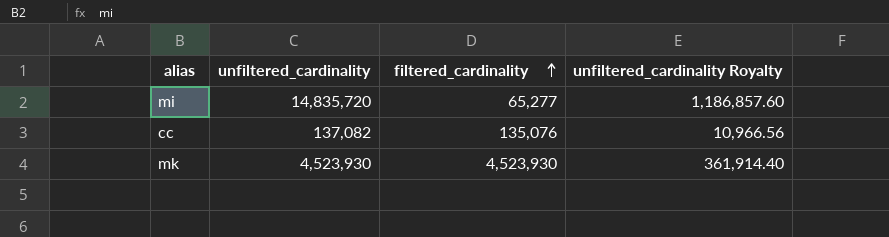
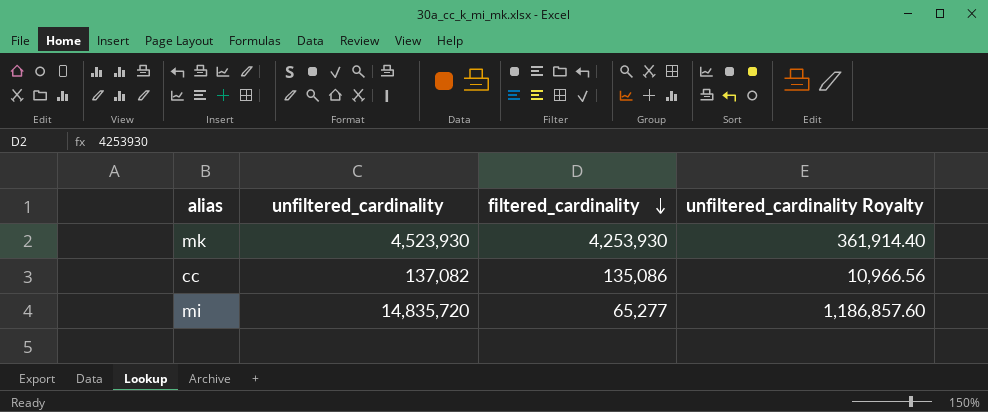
row order: filtered_cardinality ascending -> filtered_cardinality descending
mk | filtered_cardinality: 4,523,930 -> 4,253,930
cc | filtered_cardinality: 135,076 -> 135,086

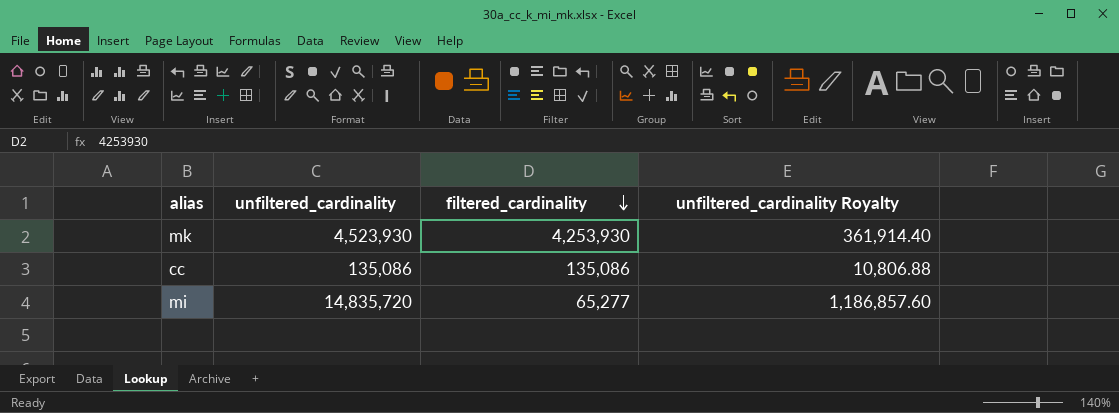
cc | unfiltered_cardinality: 137,082 -> 135,086
cc | unfiltered_cardinality Royalty: 10,966.56 -> 10,806.88

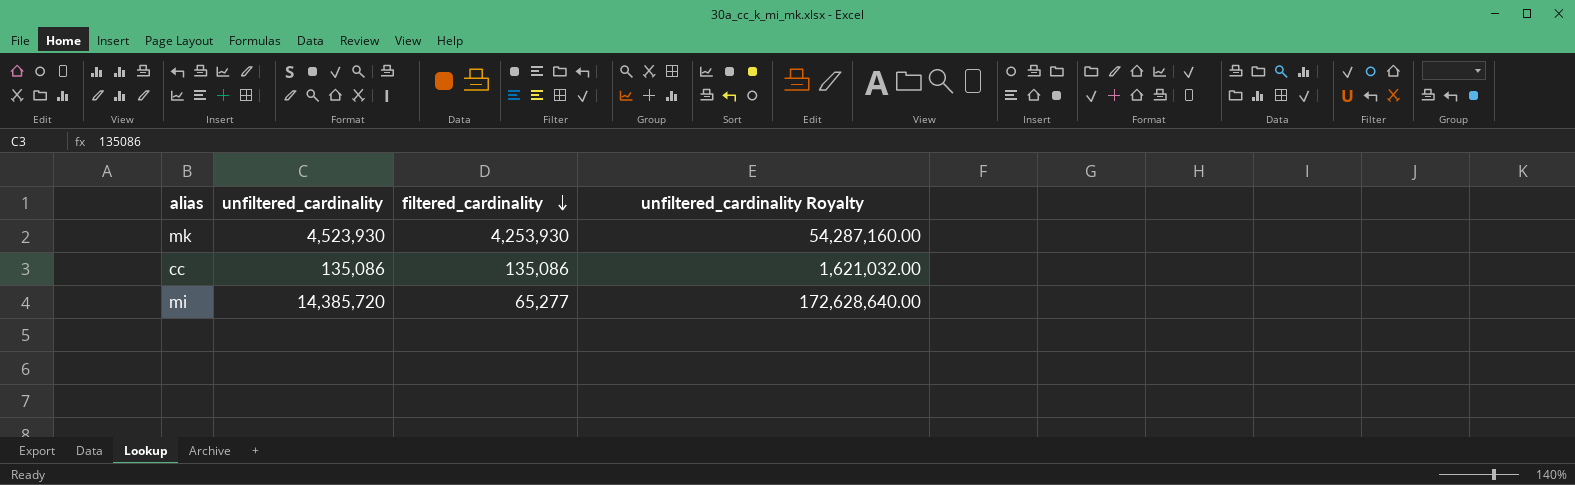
column unfiltered_cardinality Royalty | formula: [unfiltered_cardinality] * 0.08 -> [unfiltered_cardinality] * 12
mi | unfiltered_cardinality: 14,835,720 -> 14,385,720

